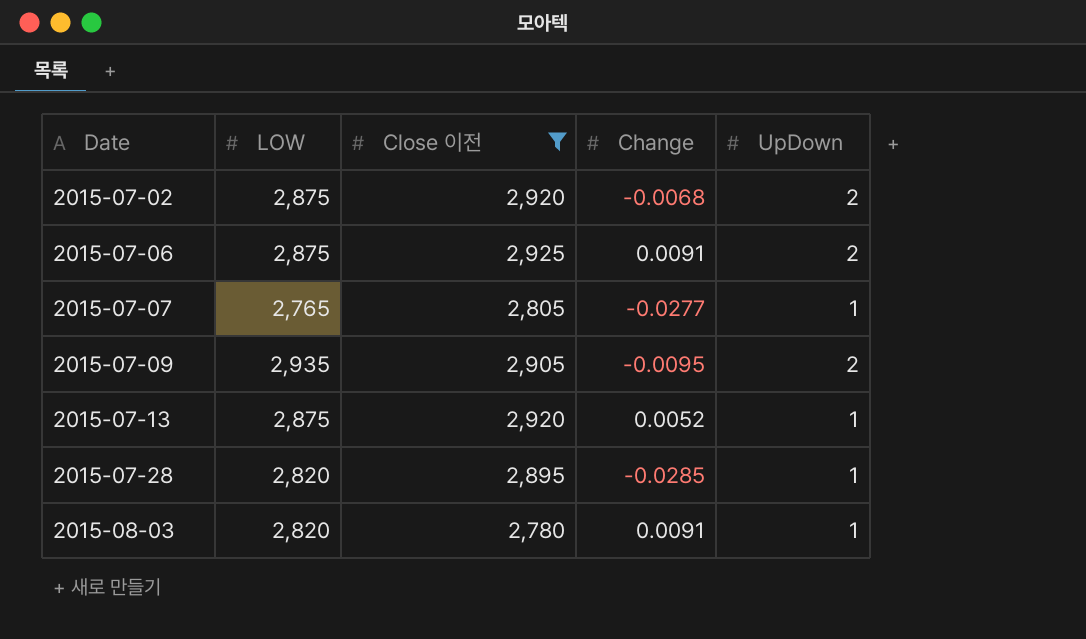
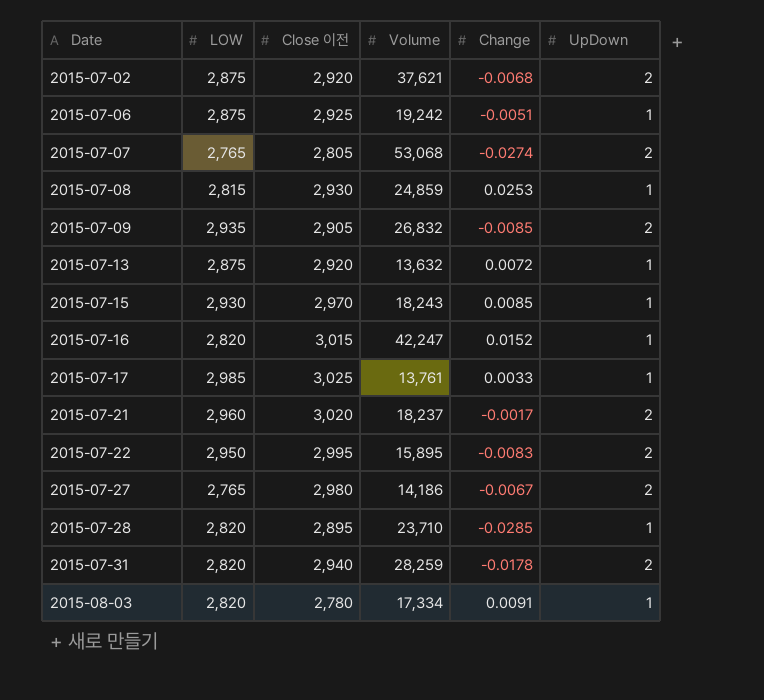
filter: Close 이전 <= 2,925 -> none
column Volume | position: none -> 4
2015-07-06 | Change: 0.0091 -> -0.0051
2015-07-06 | UpDown: 2 -> 1
2015-07-07 | Change: -0.0277 -> -0.0274
2015-07-07 | UpDown: 1 -> 2
2015-07-09 | Change: -0.0095 -> -0.0085
2015-07-13 | Change: 0.0052 -> 0.0072

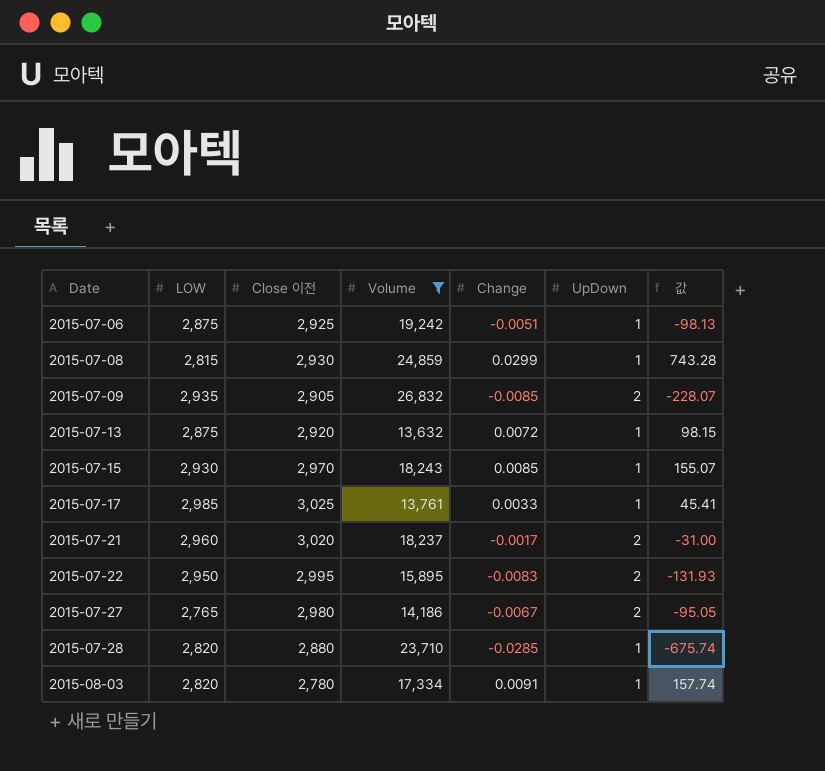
filter: none -> Volume <= 26,832
column 값 | formula: none -> [Volume] * [Change]
2015-07-08 | Change: 0.0253 -> 0.0299
2015-07-28 | Close 이전: 2,895 -> 2,880

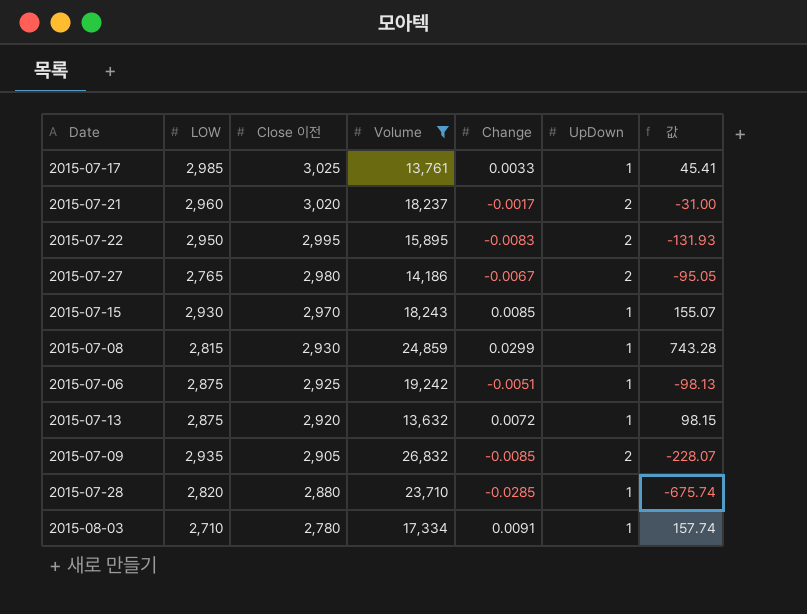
row order: Date ascending -> Close 이전 descending
2015-08-03 | LOW: 2,820 -> 2,710

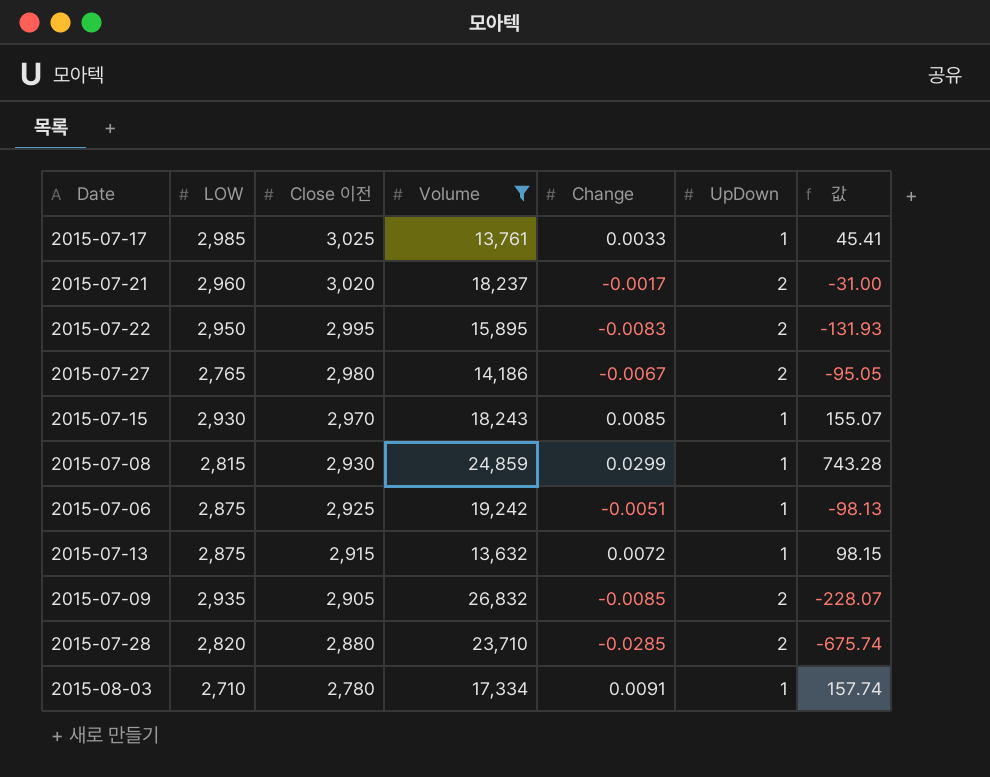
2015-07-13 | Close 이전: 2,920 -> 2,915
2015-07-28 | UpDown: 1 -> 2

